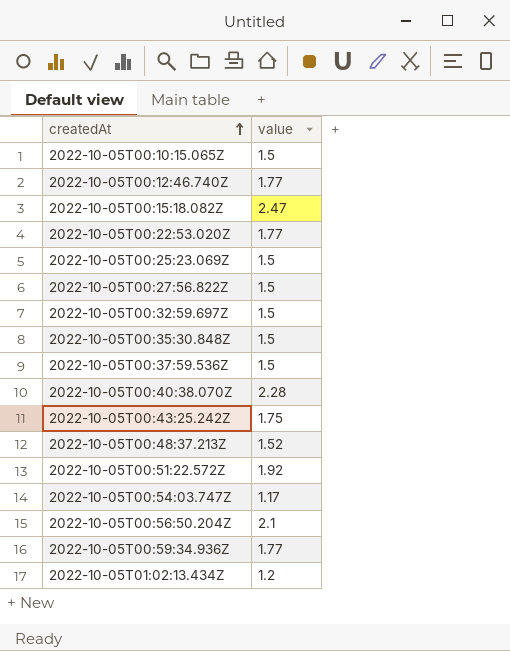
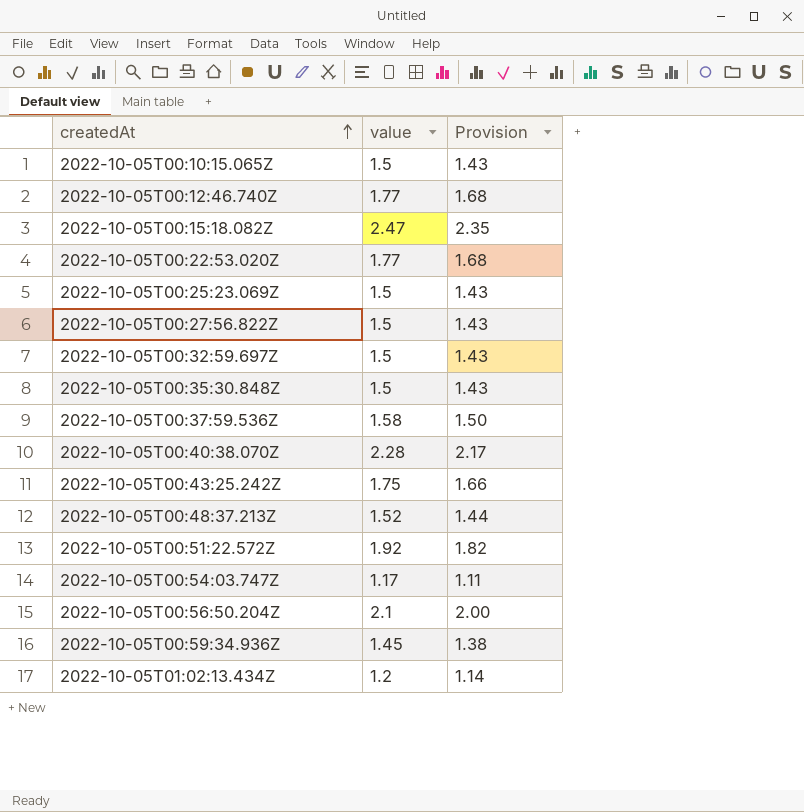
column Provision | formula: none -> [value] * 0.95
2022-10-05T00:37:59.536Z | value: 1.5 -> 1.58
2022-10-05T00:59:34.936Z | value: 1.77 -> 1.45

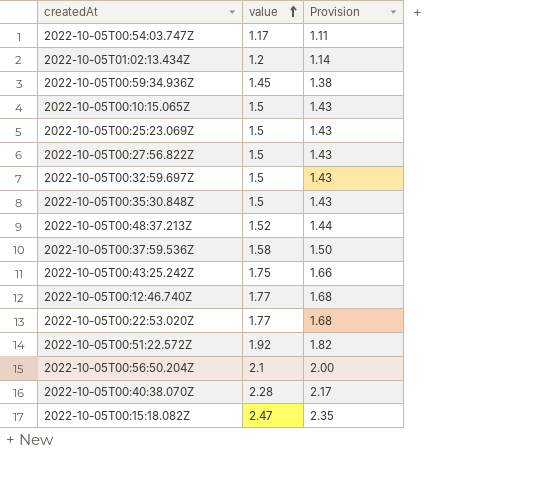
row order: createdAt ascending -> value ascending

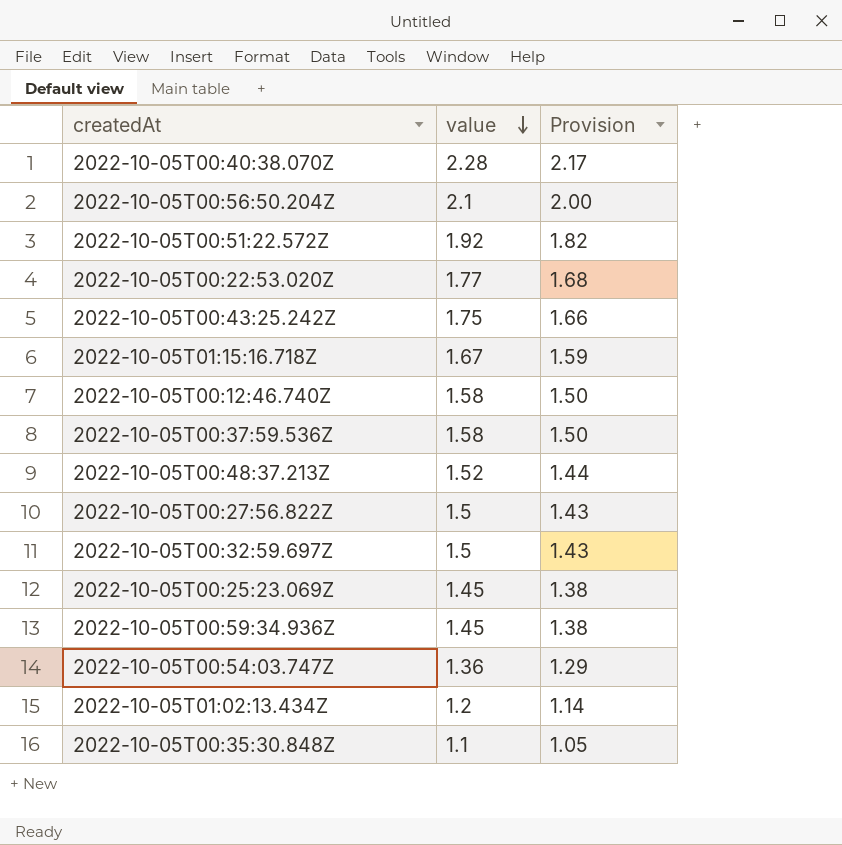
row order: value ascending -> value descending
row 2022-10-05T00:10:15.065Z: 1.5 | 1.43 -> none
row 2022-10-05T00:15:18.082Z: 2.47 | 2.35 -> none
row 2022-10-05T01:15:16.718Z: none -> 1.67 | 1.59
2022-10-05T00:12:46.740Z | value: 1.77 -> 1.58
2022-10-05T00:12:46.740Z | Provision: 1.68 -> 1.50
2022-10-05T00:25:23.069Z | value: 1.5 -> 1.45
2022-10-05T00:25:23.069Z | Provision: 1.43 -> 1.38
2022-10-05T00:54:03.747Z | value: 1.17 -> 1.36
2022-10-05T00:54:03.747Z | Provision: 1.11 -> 1.29
2022-10-05T00:35:30.848Z | value: 1.5 -> 1.1
2022-10-05T00:35:30.848Z | Provision: 1.43 -> 1.05

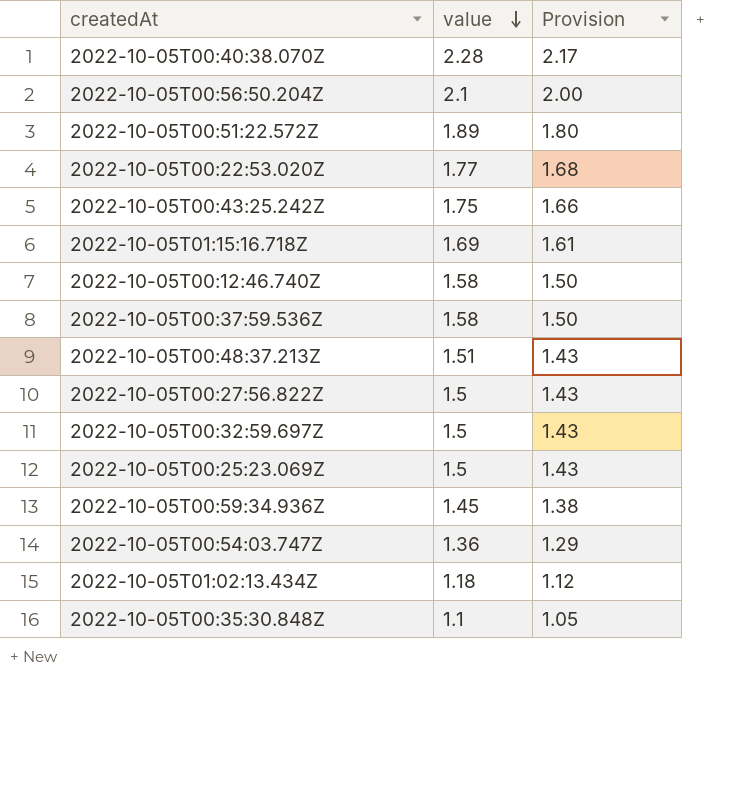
2022-10-05T00:51:22.572Z | value: 1.92 -> 1.89
2022-10-05T00:51:22.572Z | Provision: 1.82 -> 1.80
2022-10-05T01:15:16.718Z | value: 1.67 -> 1.69
2022-10-05T01:15:16.718Z | Provision: 1.59 -> 1.61
2022-10-05T00:48:37.213Z | value: 1.52 -> 1.51
2022-10-05T00:48:37.213Z | Provision: 1.44 -> 1.43
2022-10-05T00:25:23.069Z | value: 1.45 -> 1.5
2022-10-05T00:25:23.069Z | Provision: 1.38 -> 1.43
2022-10-05T01:02:13.434Z | value: 1.2 -> 1.18
2022-10-05T01:02:13.434Z | Provision: 1.14 -> 1.12

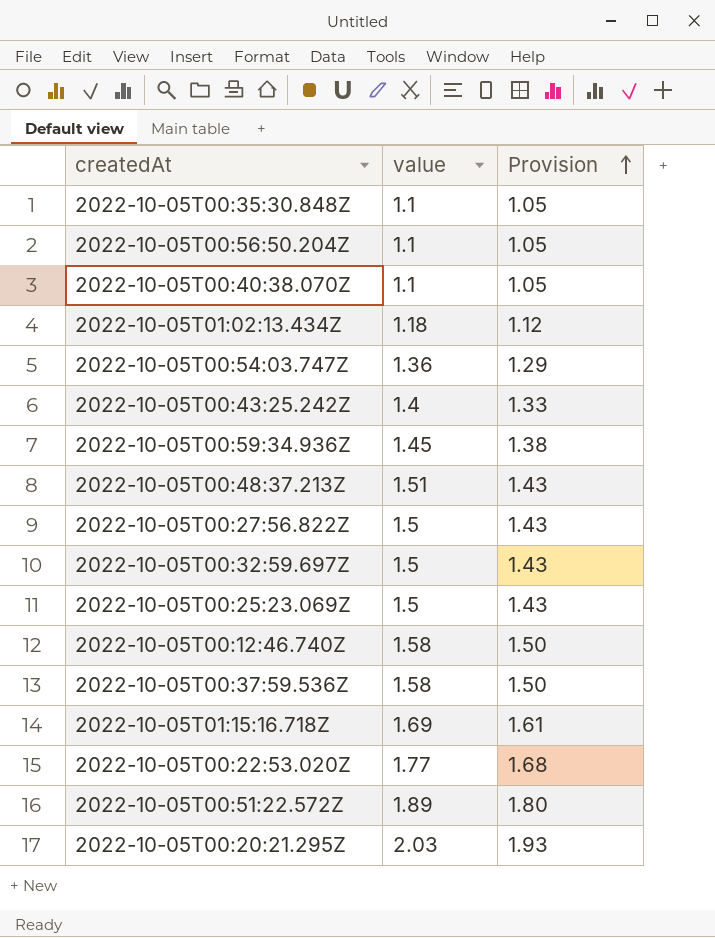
row order: value descending -> Provision ascending
2022-10-05T00:56:50.204Z | value: 2.1 -> 1.1
2022-10-05T00:56:50.204Z | Provision: 2.00 -> 1.05
2022-10-05T00:40:38.070Z | value: 2.28 -> 1.1
2022-10-05T00:40:38.070Z | Provision: 2.17 -> 1.05
2022-10-05T00:43:25.242Z | value: 1.75 -> 1.4
2022-10-05T00:43:25.242Z | Provision: 1.66 -> 1.33
row 2022-10-05T00:20:21.295Z: none -> 2.03 | 1.93

